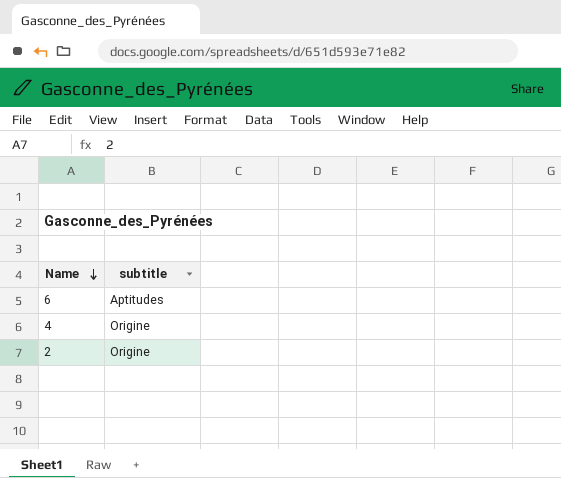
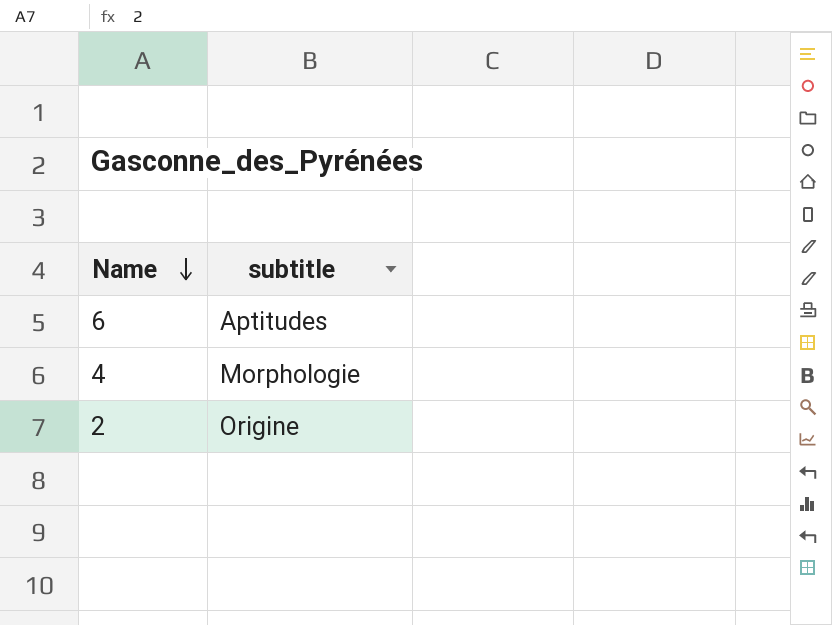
4 | subtitle: Origine -> Morphologie

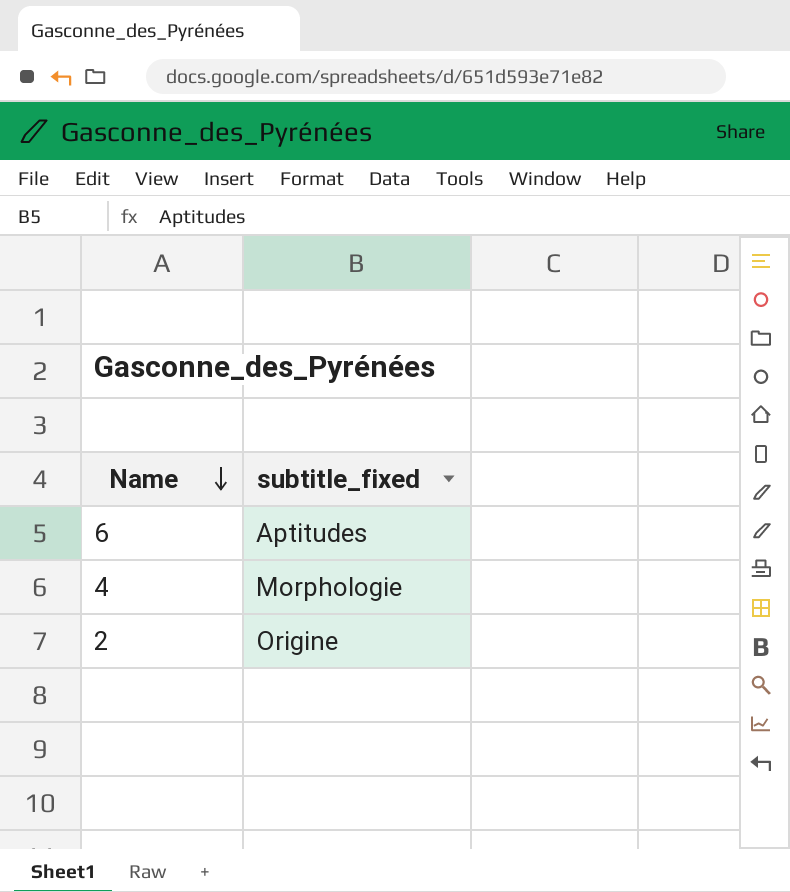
column name: subtitle -> subtitle_fixed

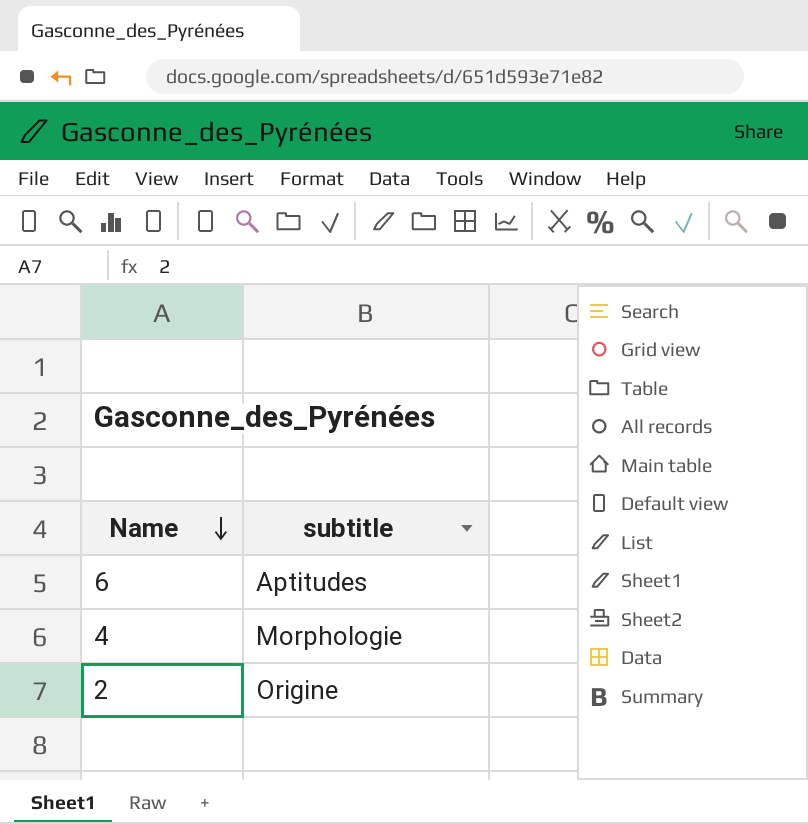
column name: subtitle_fixed -> subtitle

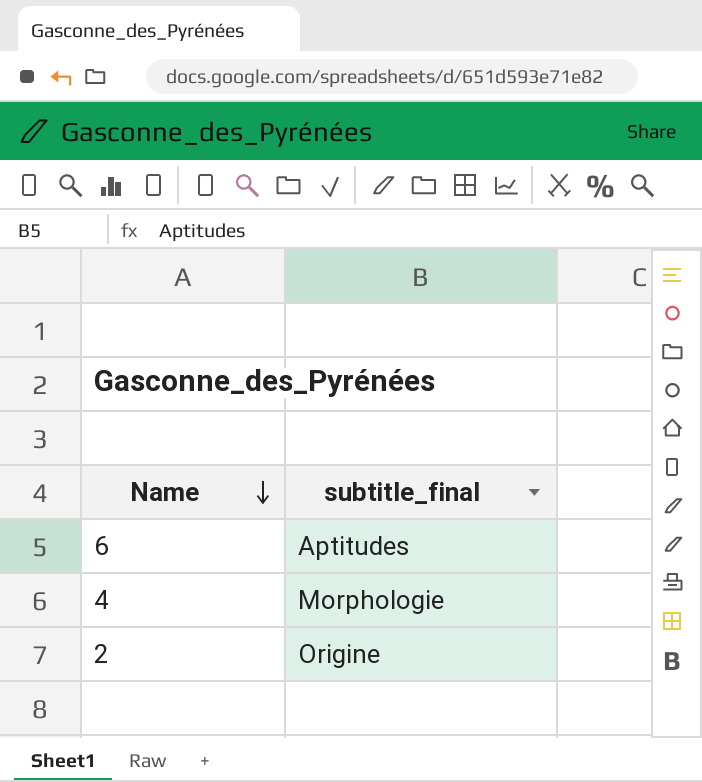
column name: subtitle -> subtitle_final

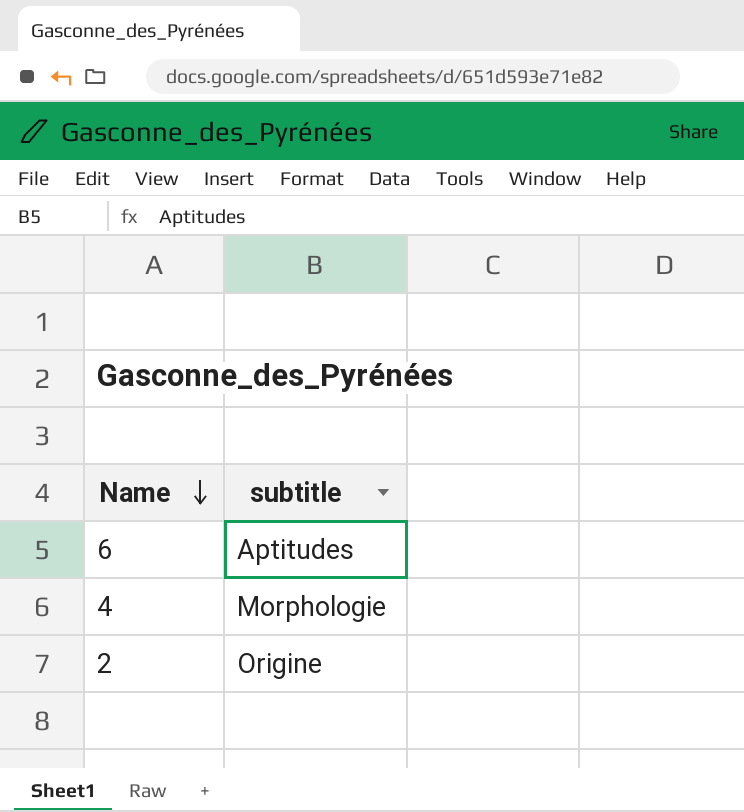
column name: subtitle_final -> subtitle

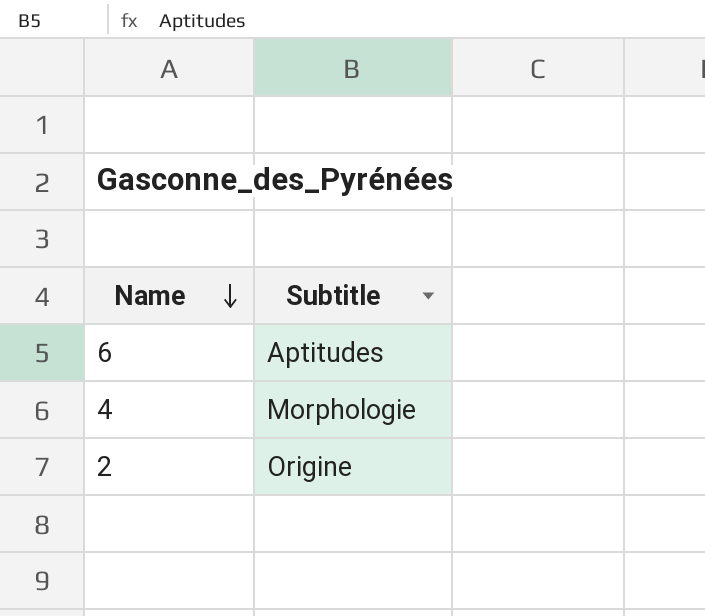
column name: subtitle -> Subtitle

